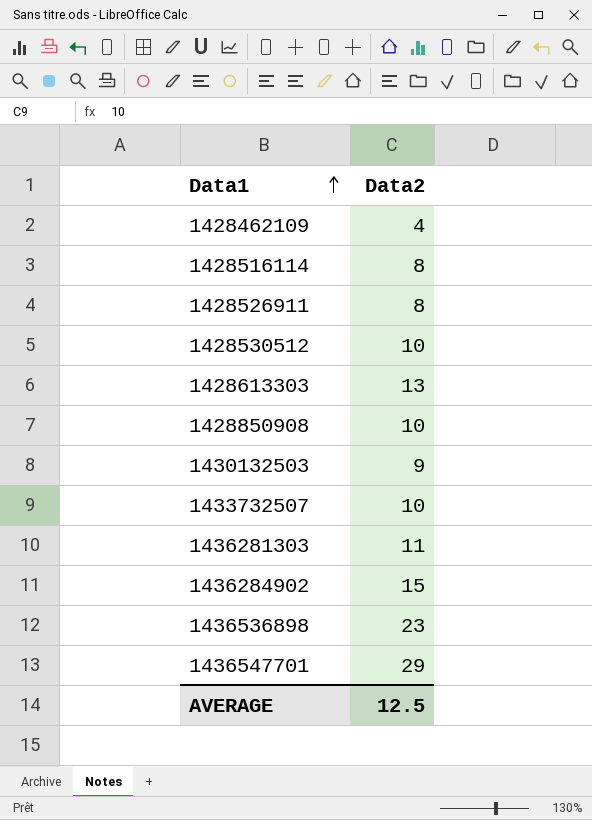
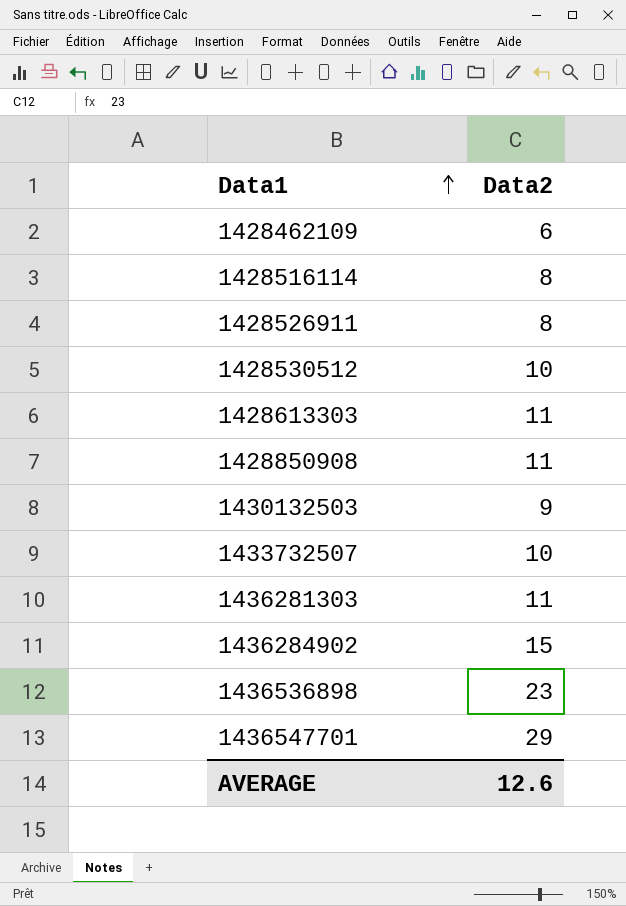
1428462109 | Data2: 4 -> 6
1428613303 | Data2: 13 -> 11
1428850908 | Data2: 10 -> 11
AVERAGE | Data2: 12.5 -> 12.6

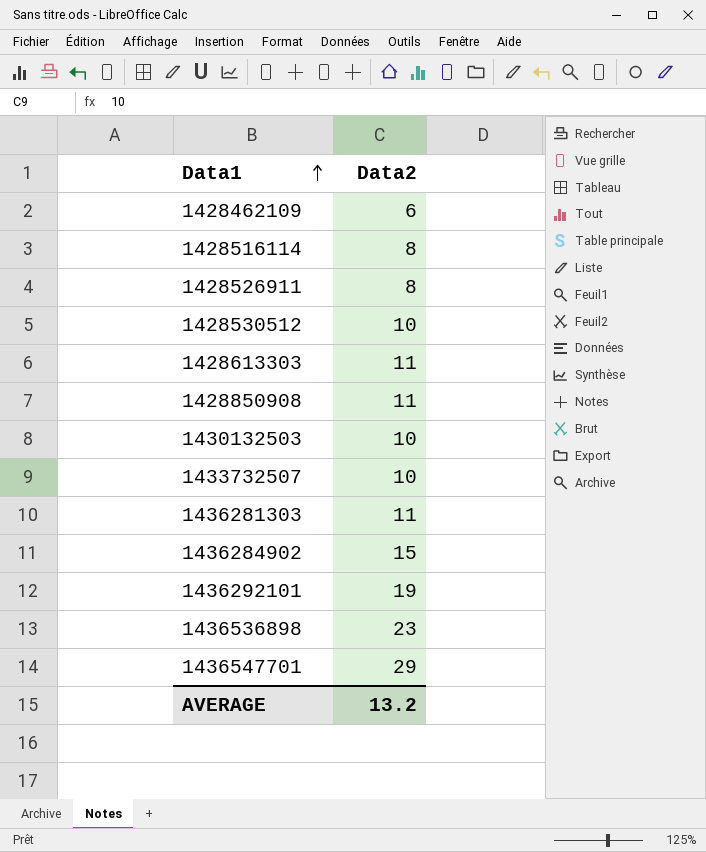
1430132503 | Data2: 9 -> 10
row 1436292101: none -> 19
AVERAGE | Data2: 12.6 -> 13.2

